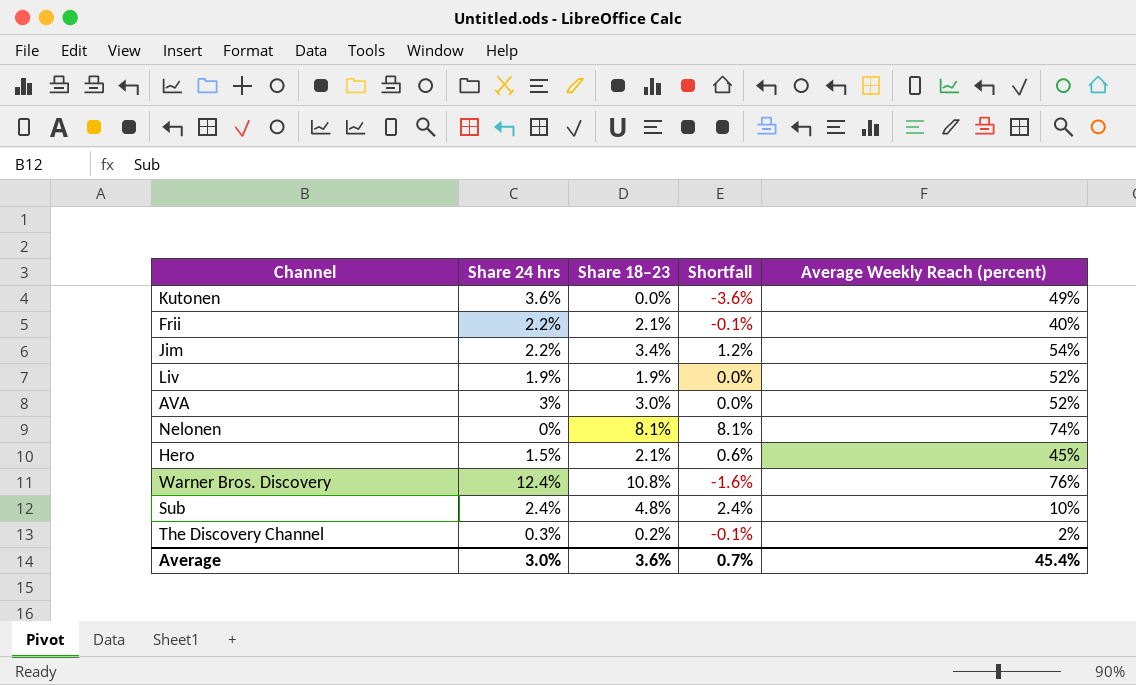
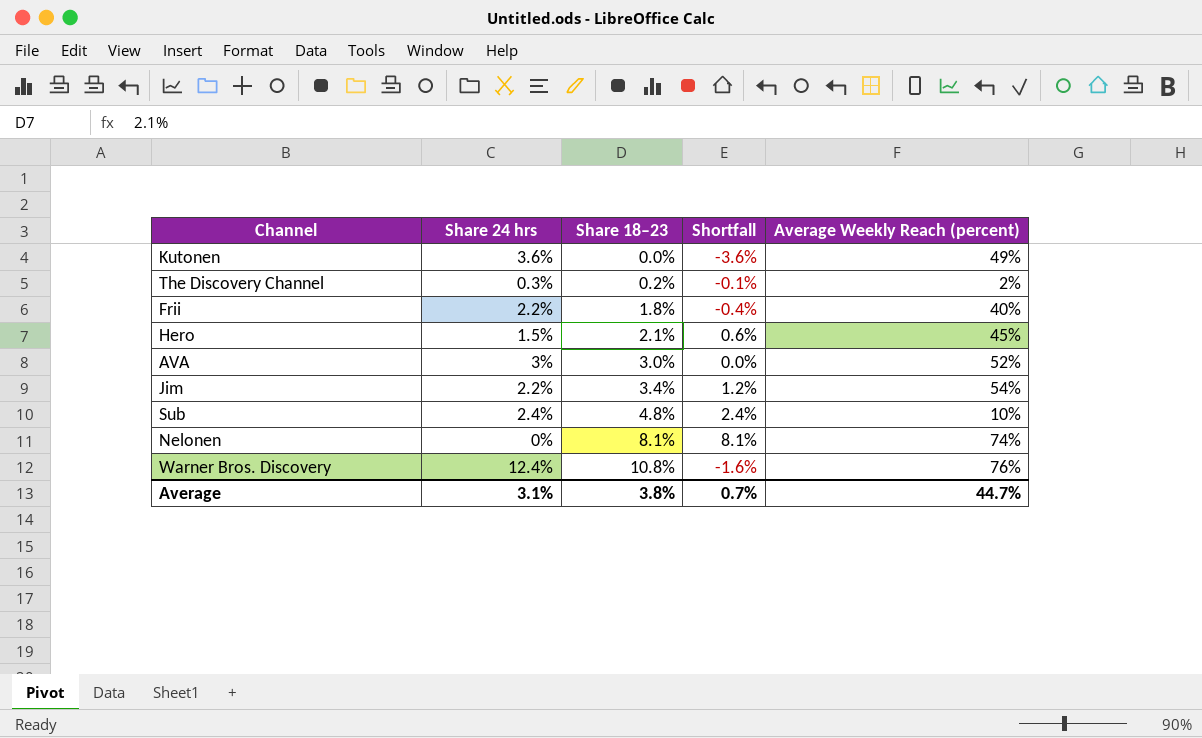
row order: none -> Share 18–23 ascending
row Liv: 1.9% | 1.9% | 0.0% | 52% -> none
Frii | Share 18–23: 2.1% -> 1.8%
Frii | Shortfall: -0.1% -> -0.4%
Average | Share 24 hrs: 3.0% -> 3.1%
Average | Share 18–23: 3.6% -> 3.8%
Average | Average Weekly Reach (percent): 45.4% -> 44.7%

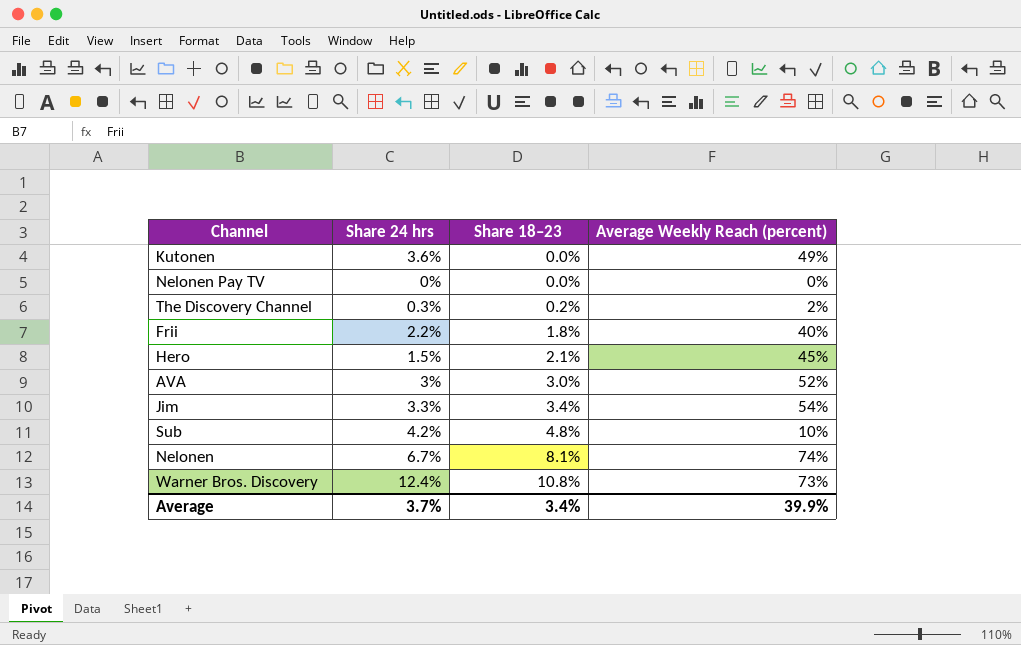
column Shortfall | formula: [Share 18–23] - [Share 24 hrs] -> none
row Nelonen Pay TV: none -> 0% | 0.0% | 0%
Jim | Share 24 hrs: 2.2% -> 3.3%
Sub | Share 24 hrs: 2.4% -> 4.2%
Nelonen | Share 24 hrs: 0% -> 6.7%
Warner Bros. Discovery | Average Weekly Reach (percent): 76% -> 73%
Average | Share 24 hrs: 3.1% -> 3.7%
Average | Share 18–23: 3.8% -> 3.4%
Average | Average Weekly Reach (percent): 44.7% -> 39.9%

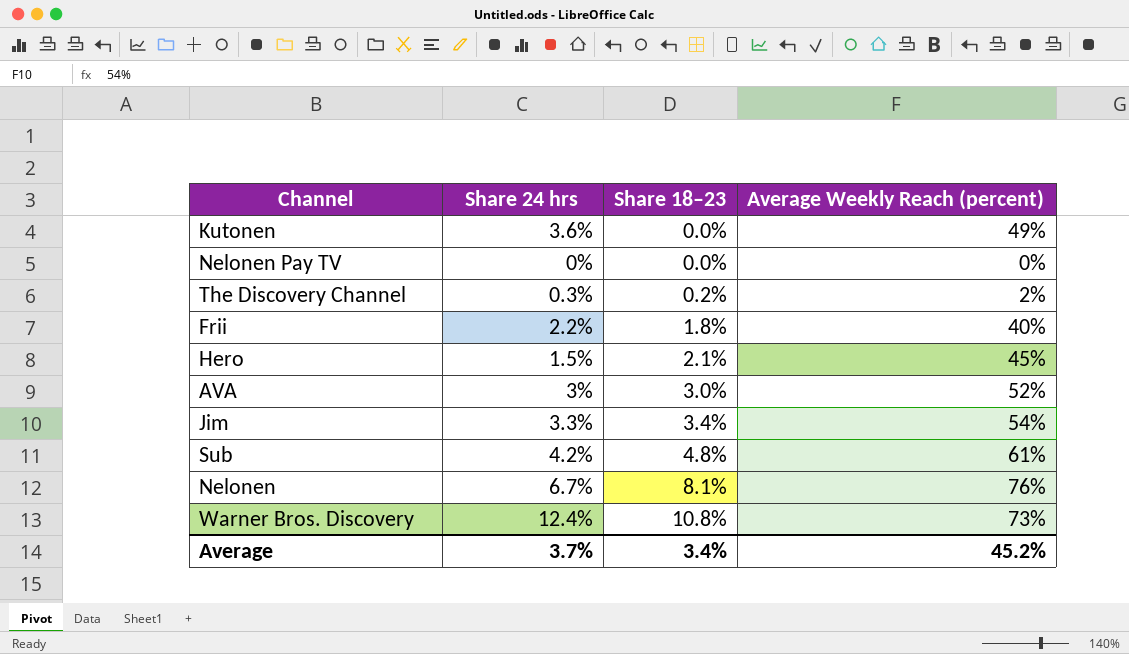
Sub | Average Weekly Reach (percent): 10% -> 61%
Nelonen | Average Weekly Reach (percent): 74% -> 76%
Average | Average Weekly Reach (percent): 39.9% -> 45.2%

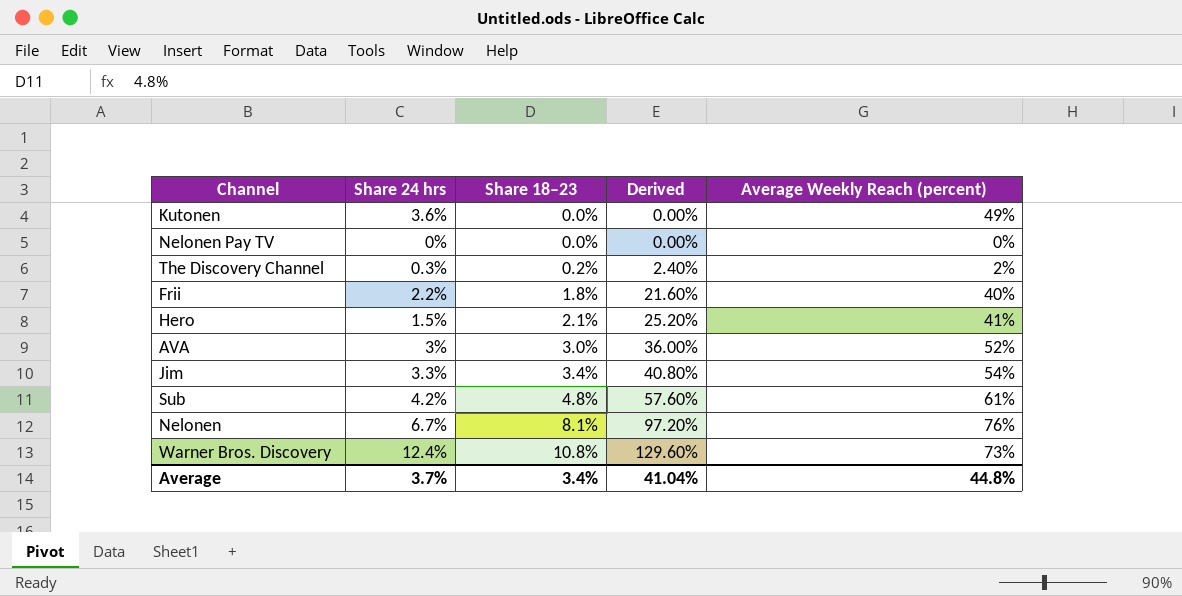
column Derived | formula: none -> [Share 18–23] * 12
Hero | Average Weekly Reach (percent): 45% -> 41%
Average | Average Weekly Reach (percent): 45.2% -> 44.8%

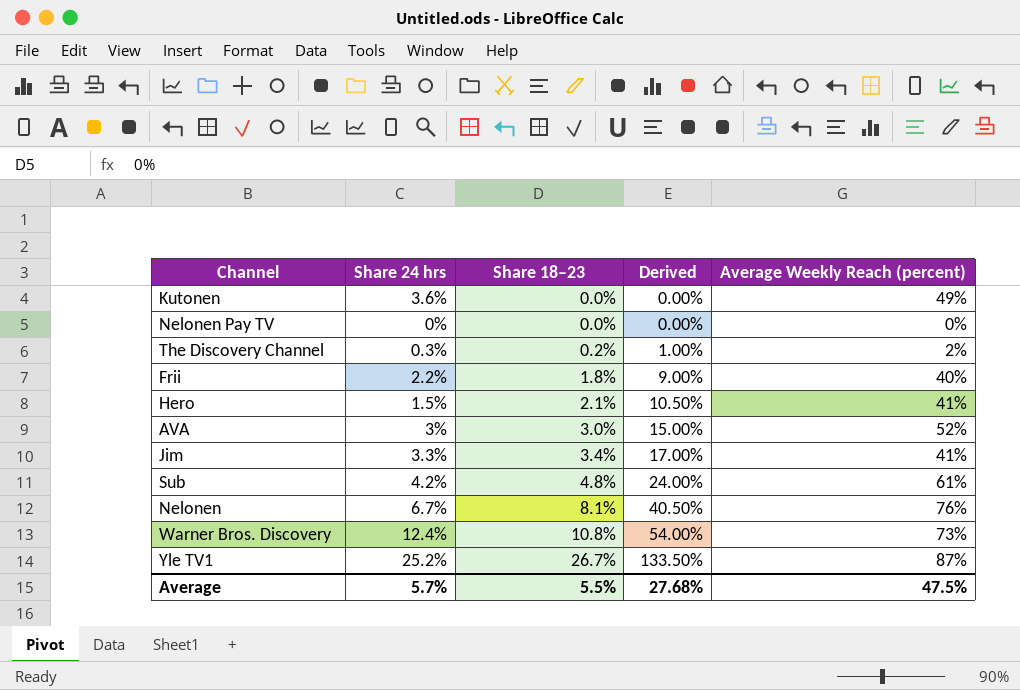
column Derived | formula: [Share 18–23] * 12 -> [Share 18–23] * 5
Jim | Average Weekly Reach (percent): 54% -> 41%
row Yle TV1: none -> 25.2% | 26.7% | 133.50% | 87%
Average | Share 24 hrs: 3.7% -> 5.7%
Average | Share 18–23: 3.4% -> 5.5%
Average | Derived: 41.04% -> 27.68%
Average | Average Weekly Reach (percent): 44.8% -> 47.5%

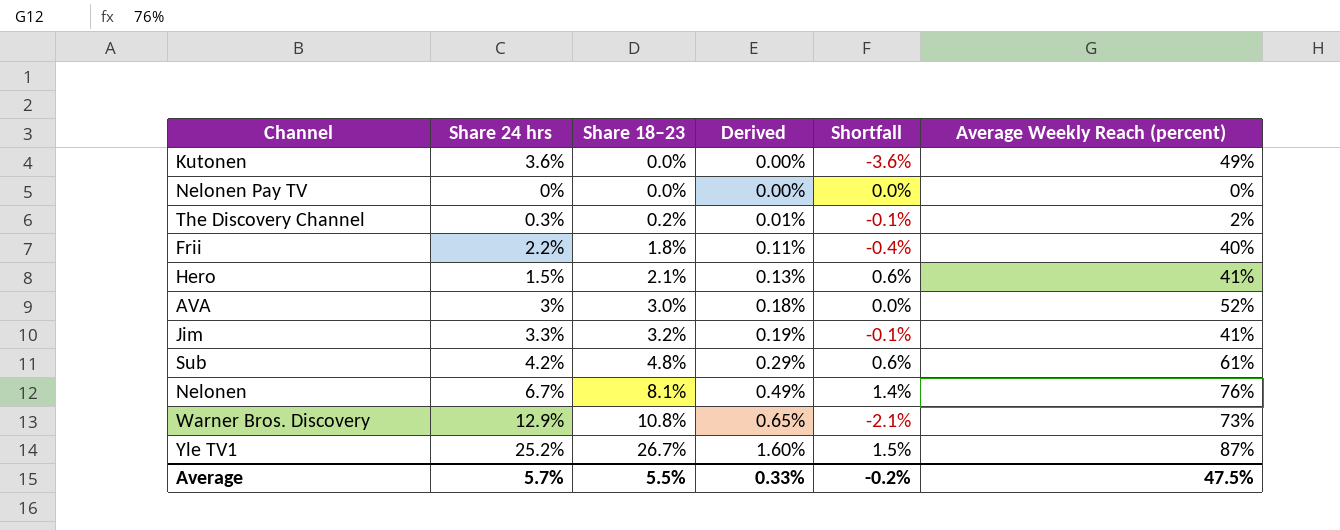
column Derived | formula: [Share 18–23] * 5 -> [Share 18–23] * 0.06
column Shortfall | formula: none -> [Share 18–23] - [Share 24 hrs]
Jim | Share 18–23: 3.4% -> 3.2%
Warner Bros. Discovery | Share 24 hrs: 12.4% -> 12.9%
Average | Derived: 27.68% -> 0.33%

